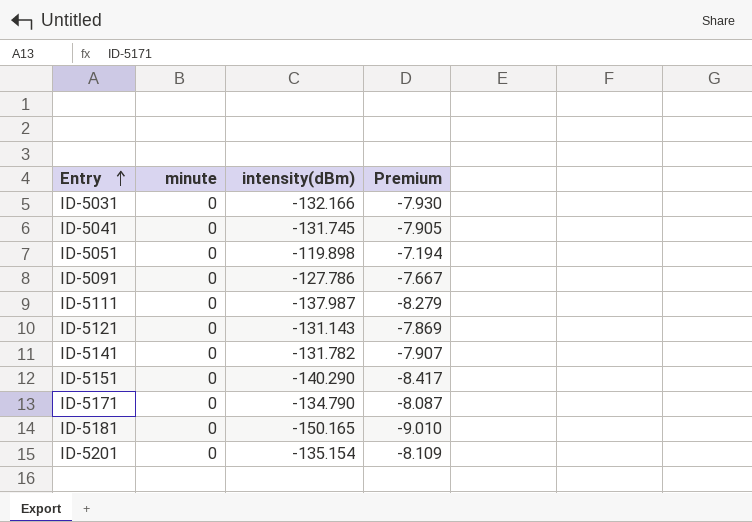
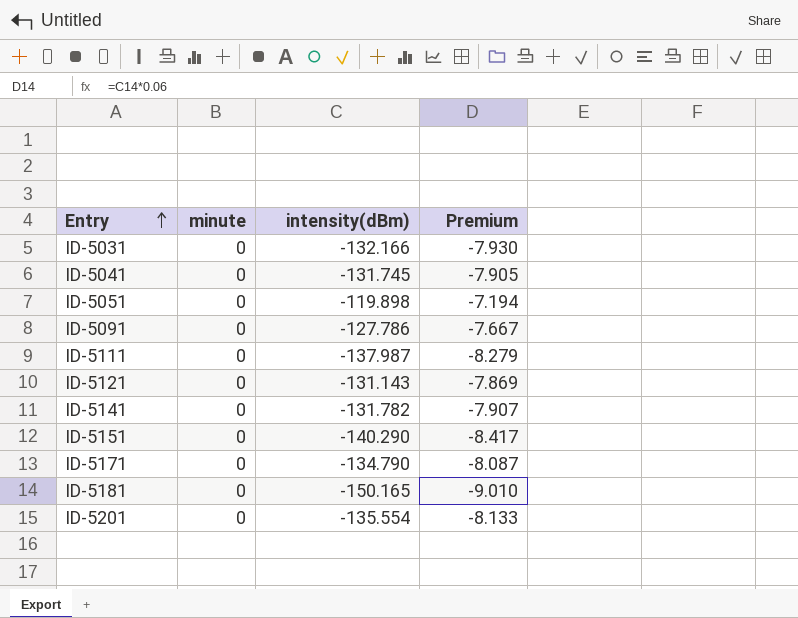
ID-5201 | intensity(dBm): -135.154 -> -135.554
ID-5201 | Premium: -8.109 -> -8.133

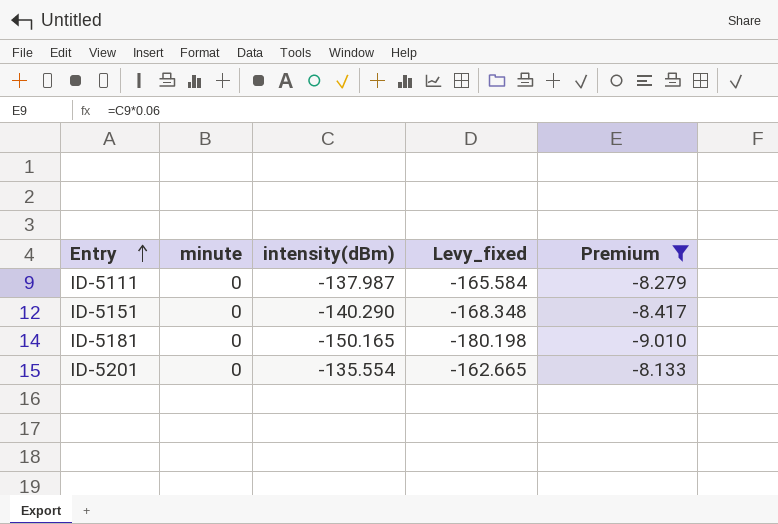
filter: none -> Premium <= -8.133
column Levy_fixed | formula: none -> [intensity(dBm)] * 1.2

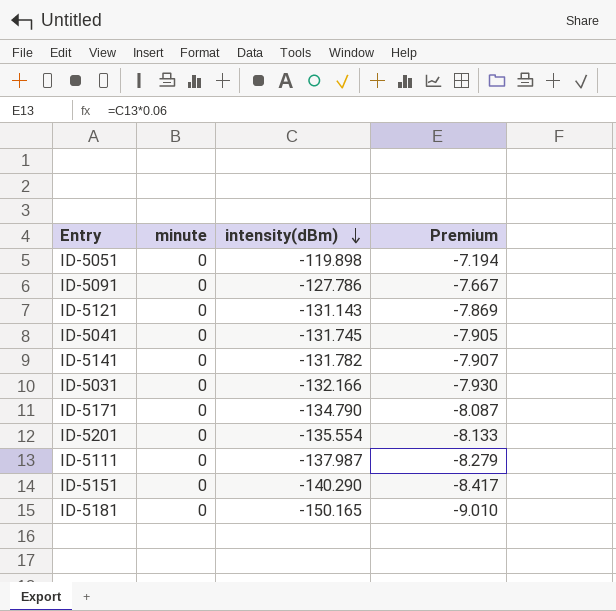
filter: Premium <= -8.133 -> none
row order: Entry ascending -> intensity(dBm) descending
column Levy_fixed | formula: [intensity(dBm)] * 1.2 -> none

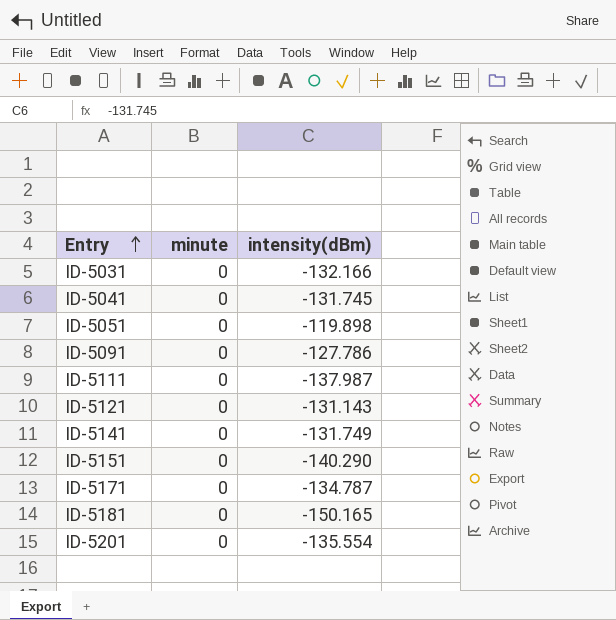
row order: intensity(dBm) descending -> Entry ascending
column Premium | formula: [intensity(dBm)] * 0.06 -> none
ID-5141 | intensity(dBm): -131.782 -> -131.749
ID-5171 | intensity(dBm): -134.790 -> -134.787

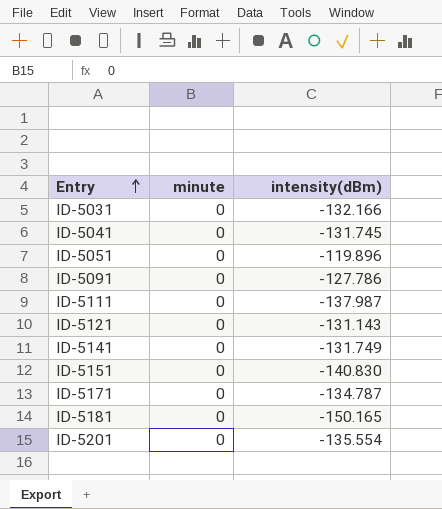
ID-5051 | intensity(dBm): -119.898 -> -119.896
ID-5151 | intensity(dBm): -140.290 -> -140.830

